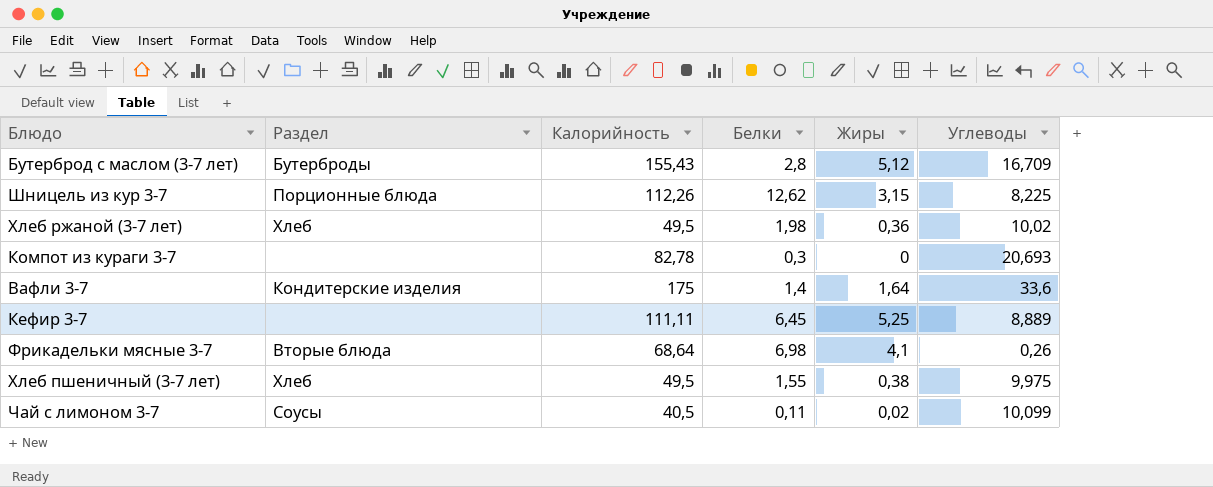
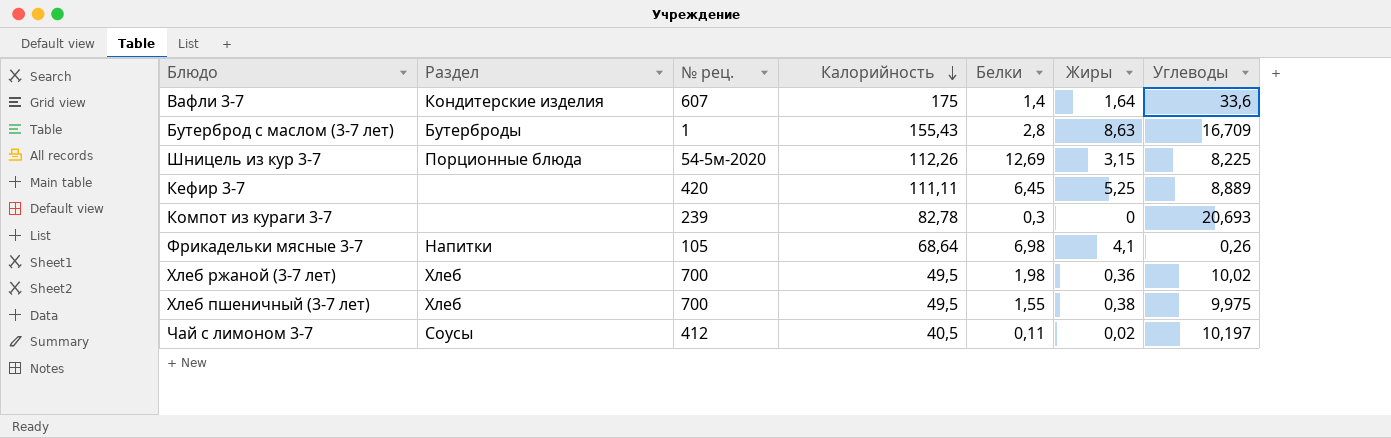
row order: none -> Калорийность descending
column № рец. | position: none -> 3
Бутерброд с маслом (3-7 лет) | Жиры: 5,12 -> 8,63
Шницель из кур 3-7 | Белки: 12,62 -> 12,69
Фрикадельки мясные 3-7 | Раздел: Вторые блюда -> Напитки
Чай с лимоном 3-7 | Углеводы: 10,099 -> 10,197

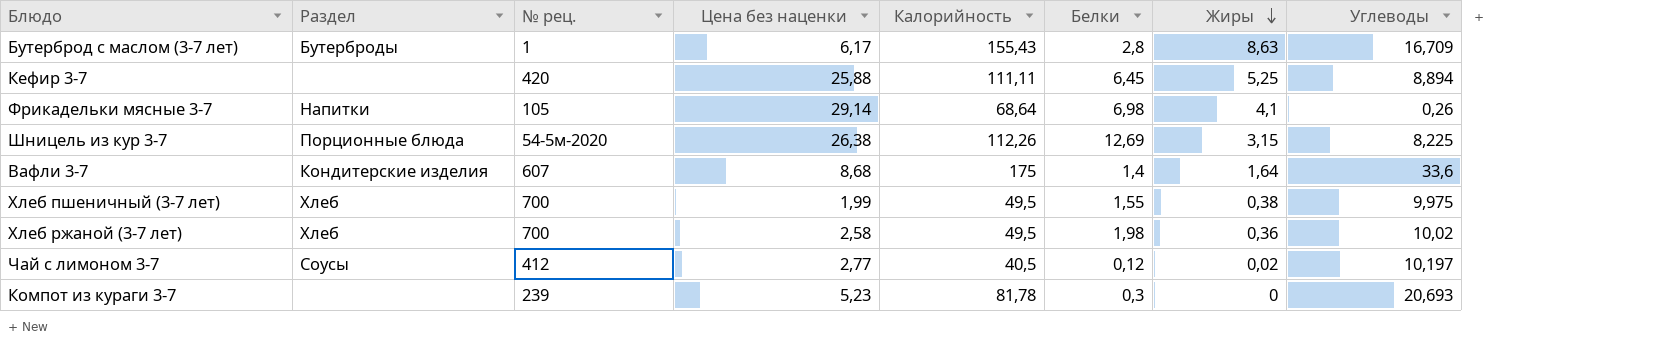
row order: Калорийность descending -> Жиры descending
column Цена без наценки | position: none -> 4
Кефир 3-7 | Углеводы: 8,889 -> 8,894
Чай с лимоном 3-7 | Белки: 0,11 -> 0,12
Компот из кураги 3-7 | Калорийность: 82,78 -> 81,78

